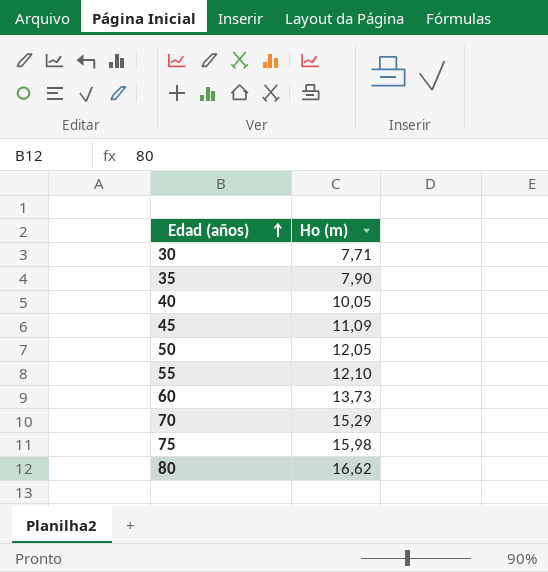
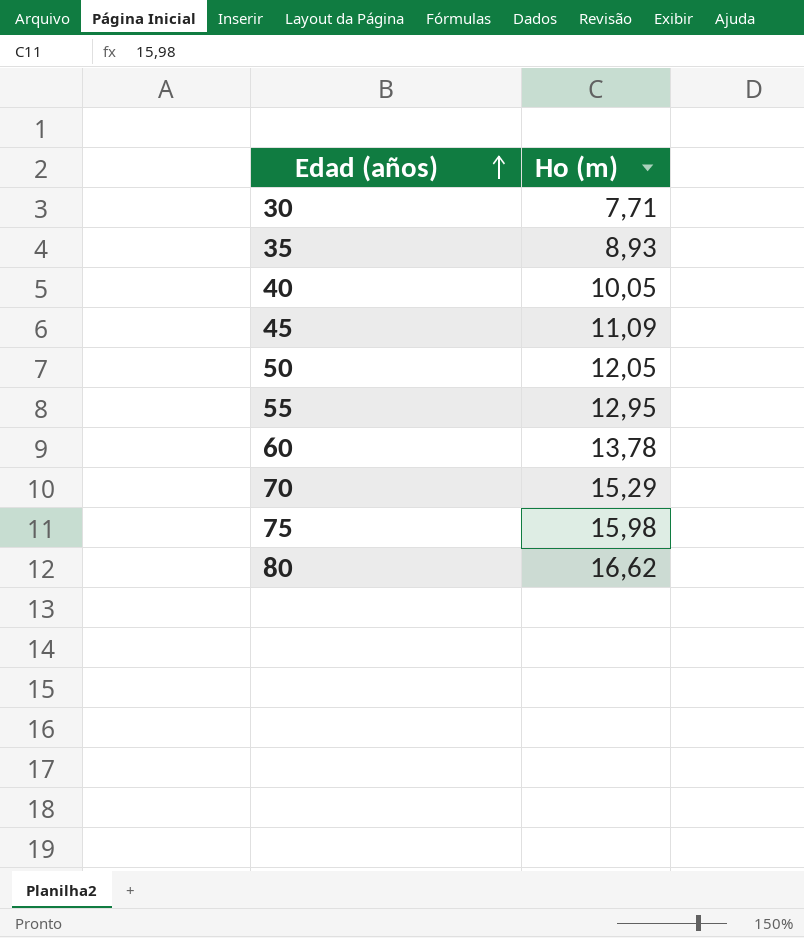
35 | Ho (m): 7,90 -> 8,93
55 | Ho (m): 12,10 -> 12,95
60 | Ho (m): 13,73 -> 13,78

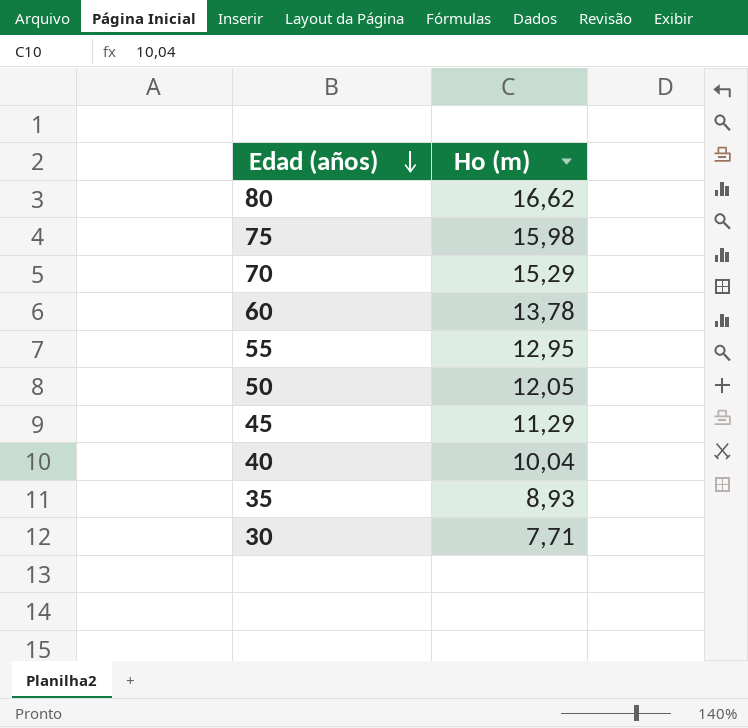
row order: Edad (años) ascending -> Edad (años) descending
45 | Ho (m): 11,09 -> 11,29
40 | Ho (m): 10,05 -> 10,04

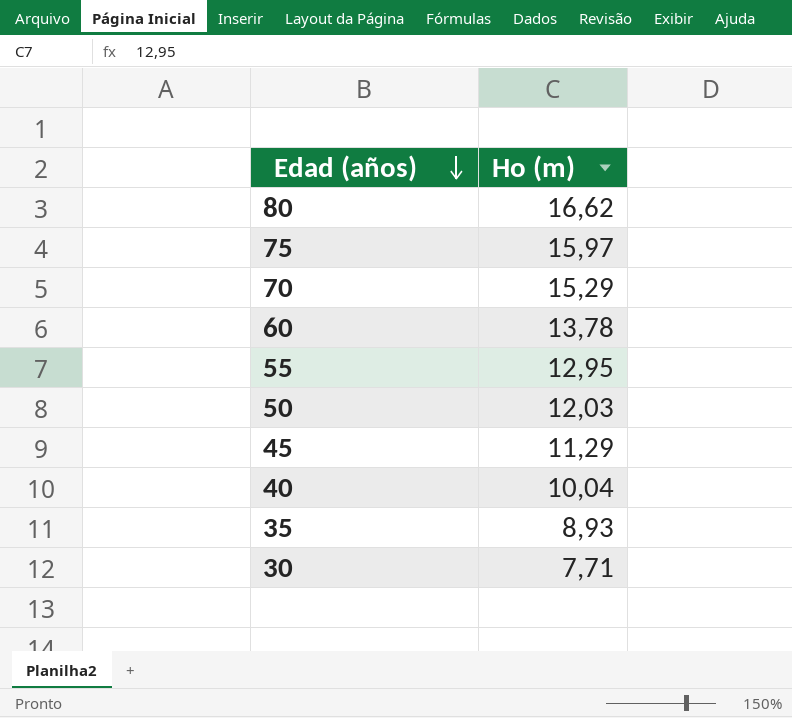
75 | Ho (m): 15,98 -> 15,97
50 | Ho (m): 12,05 -> 12,03

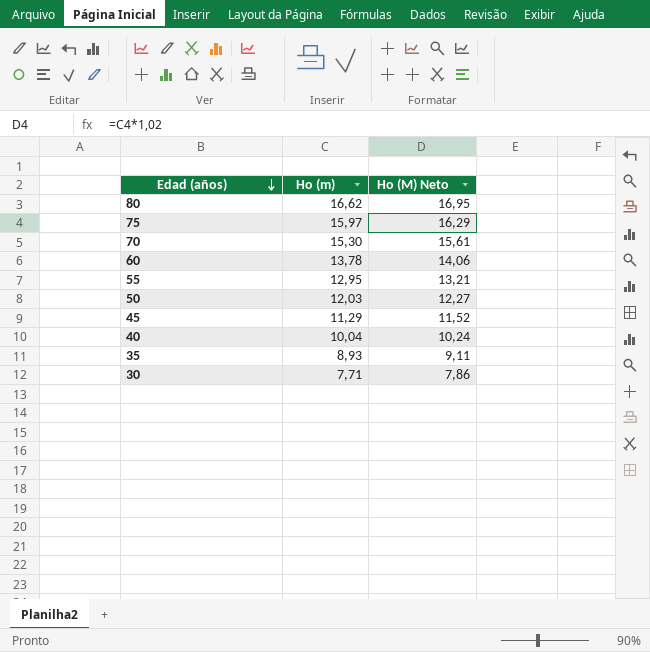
column Ho (M) Neto | formula: none -> [Ho (m)] * 1,02
70 | Ho (m): 15,29 -> 15,30

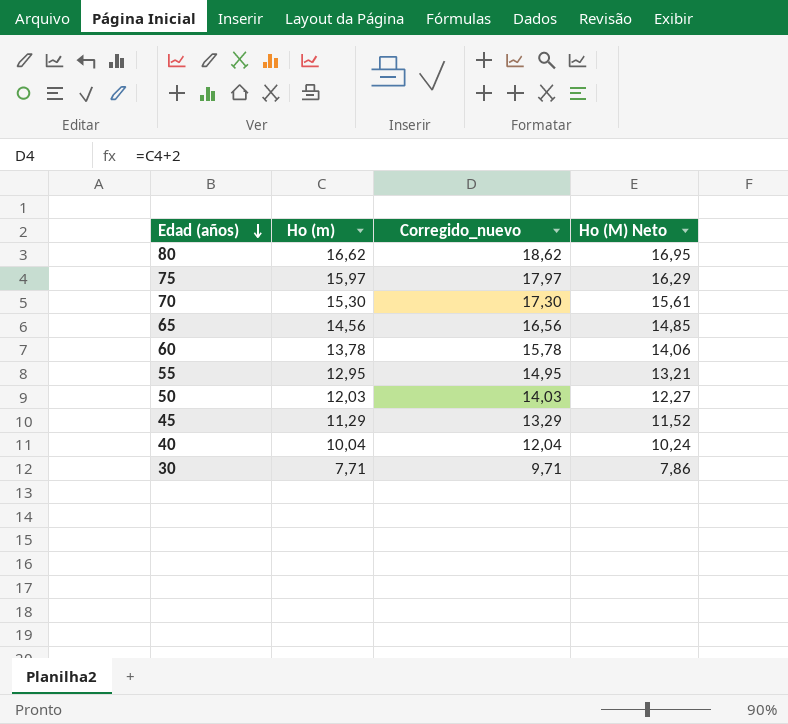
column Corregido_nuevo | formula: none -> [Ho (m)] + 2
row 35: 8,93 | 9,11 -> none
row 65: none -> 14,56 | 16,56 | 14,85

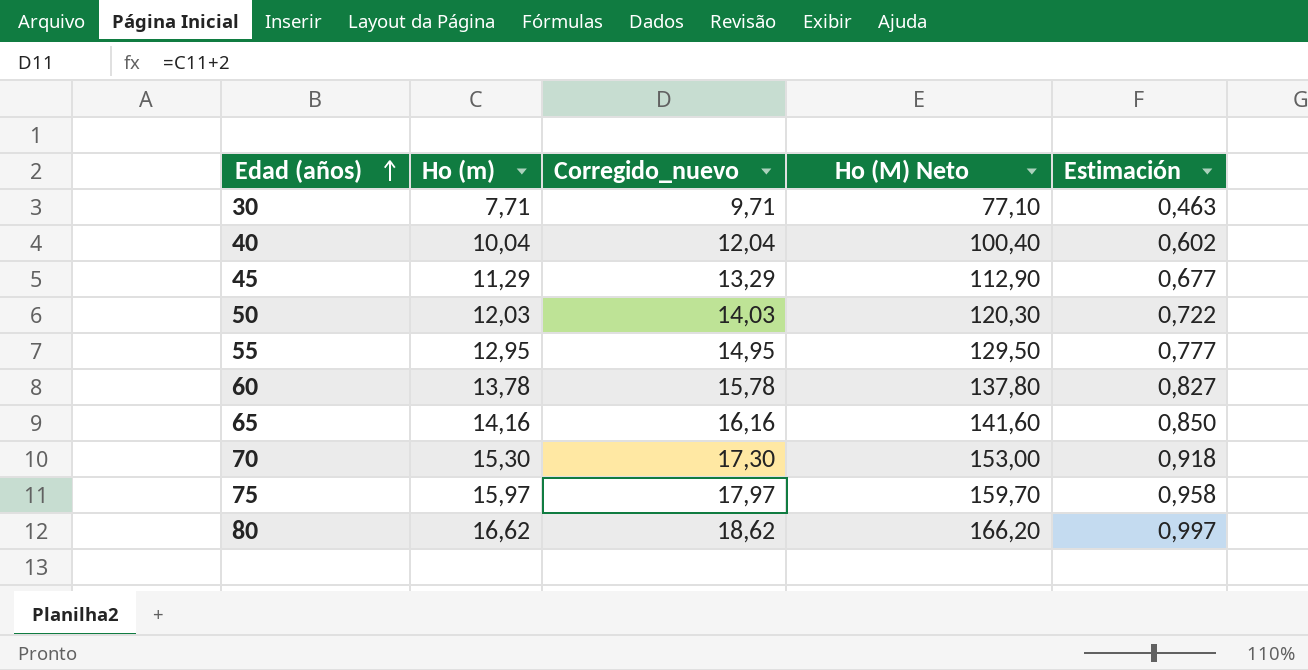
row order: Edad (años) descending -> Edad (años) ascending
column Ho (M) Neto | formula: [Ho (m)] * 1,02 -> [Ho (m)] * 10
column Estimación | formula: none -> [Ho (m)] * 0,06
65 | Ho (m): 14,56 -> 14,16
65 | Corregido_nuevo: 16,56 -> 16,16

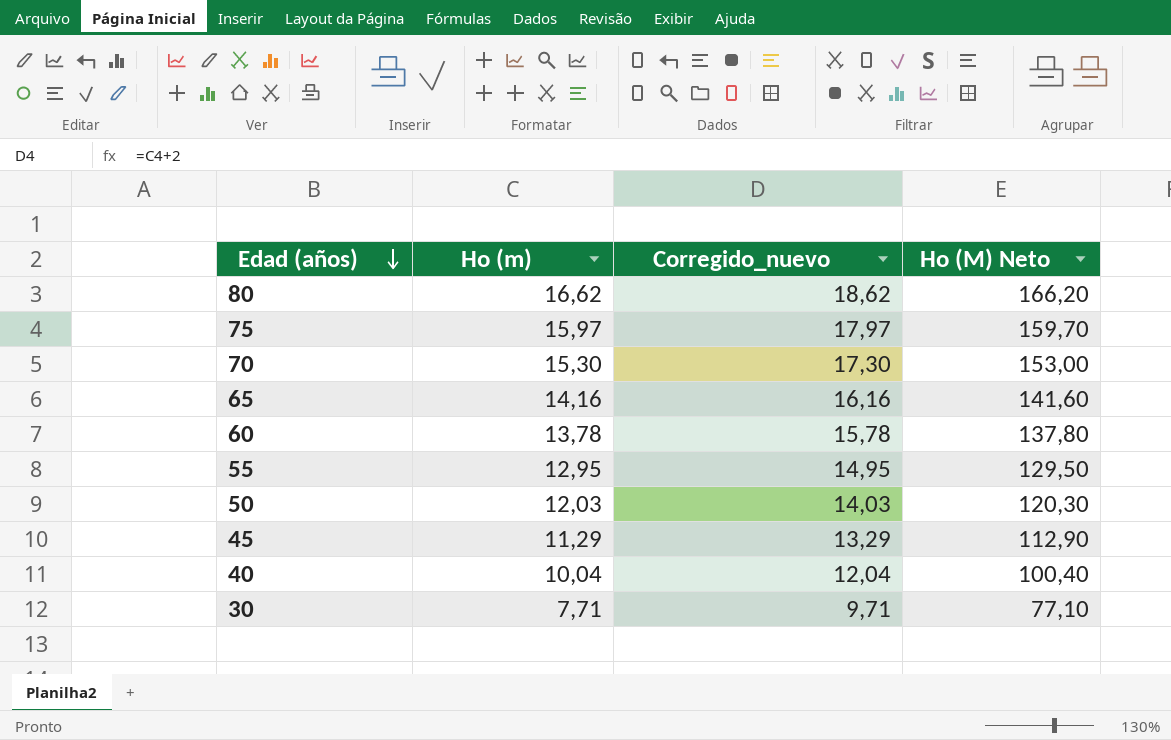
row order: Edad (años) ascending -> Edad (años) descending
column Estimación | formula: [Ho (m)] * 0,06 -> none

